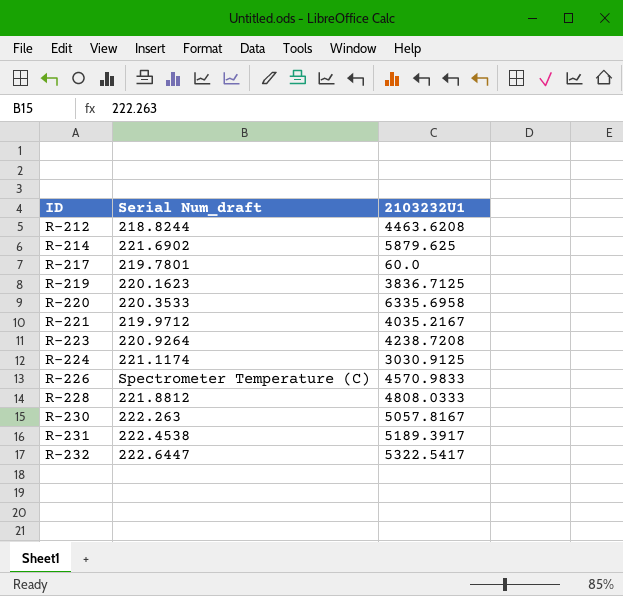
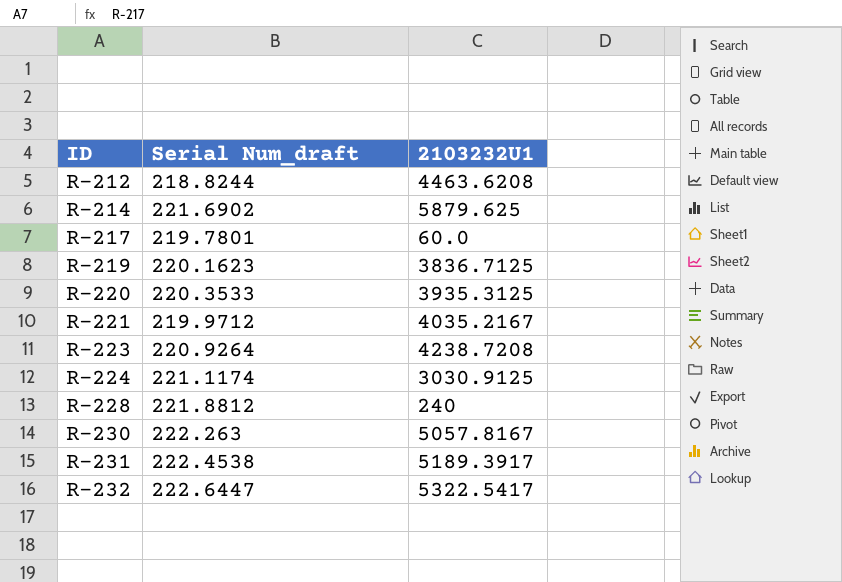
row R-226: Spectrometer Temperature (C) | 4570.9833 -> none
R-220 | 2103232U1: 6335.6958 -> 3935.3125
R-228 | 2103232U1: 4808.0333 -> 240

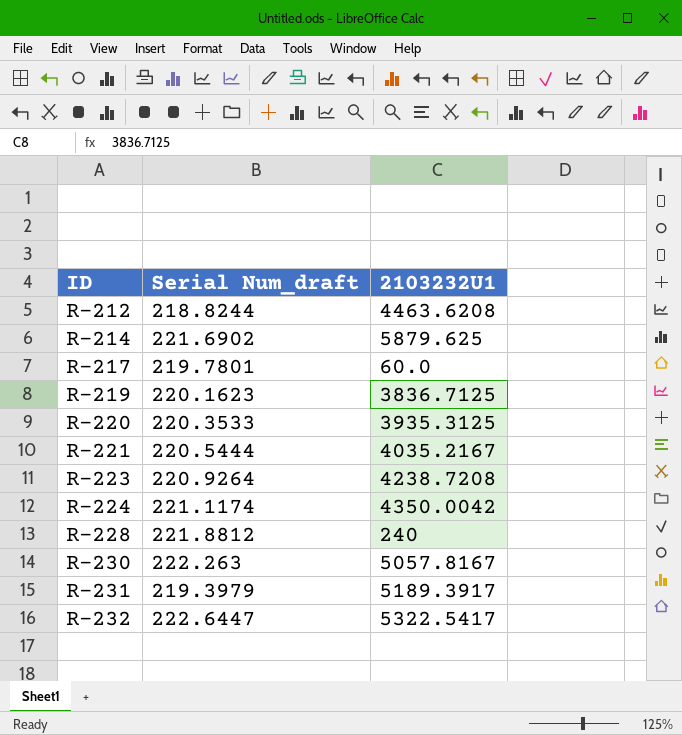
R-221 | Serial Num_draft: 219.9712 -> 220.5444
R-224 | 2103232U1: 3030.9125 -> 4350.0042
R-231 | Serial Num_draft: 222.4538 -> 219.3979

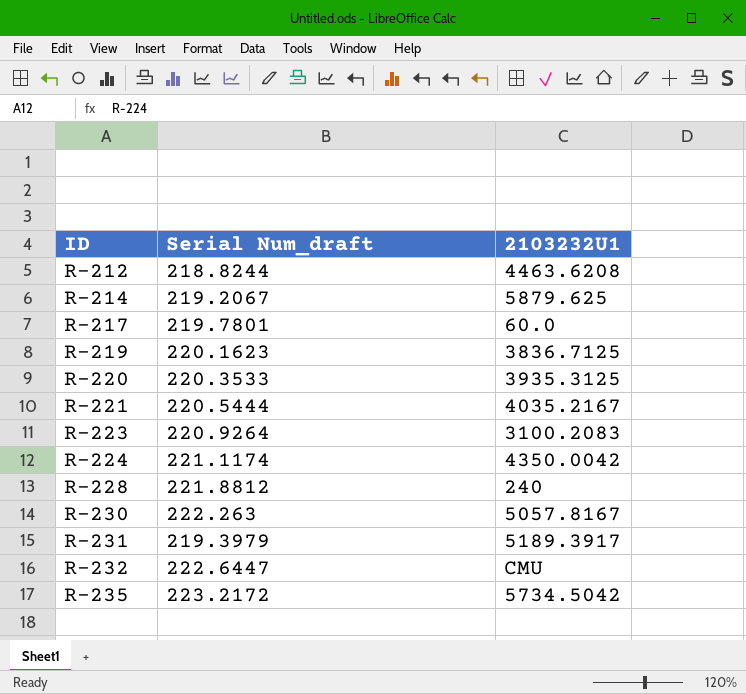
R-214 | Serial Num_draft: 221.6902 -> 219.2067
R-223 | 2103232U1: 4238.7208 -> 3100.2083
R-232 | 2103232U1: 5322.5417 -> CMU
row R-235: none -> 223.2172 | 5734.5042

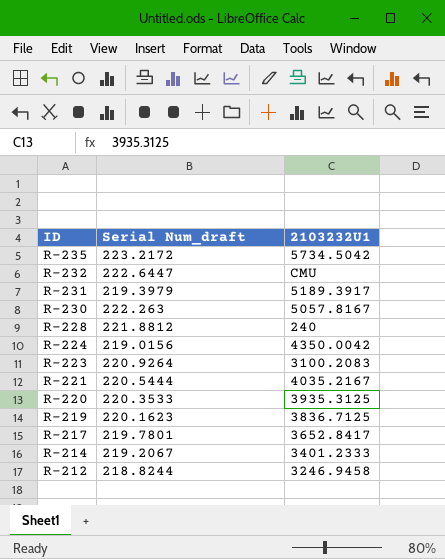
row order: ID ascending -> ID descending
R-224 | Serial Num_draft: 221.1174 -> 219.0156
R-217 | 2103232U1: 60.0 -> 3652.8417
R-214 | 2103232U1: 5879.625 -> 3401.2333
R-212 | 2103232U1: 4463.6208 -> 3246.9458

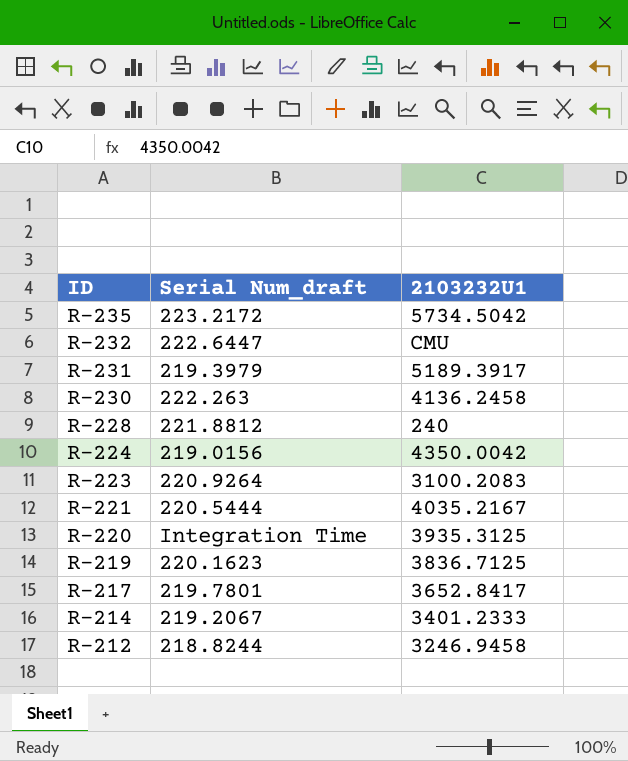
R-230 | 2103232U1: 5057.8167 -> 4136.2458
R-220 | Serial Num_draft: 220.3533 -> Integration Time

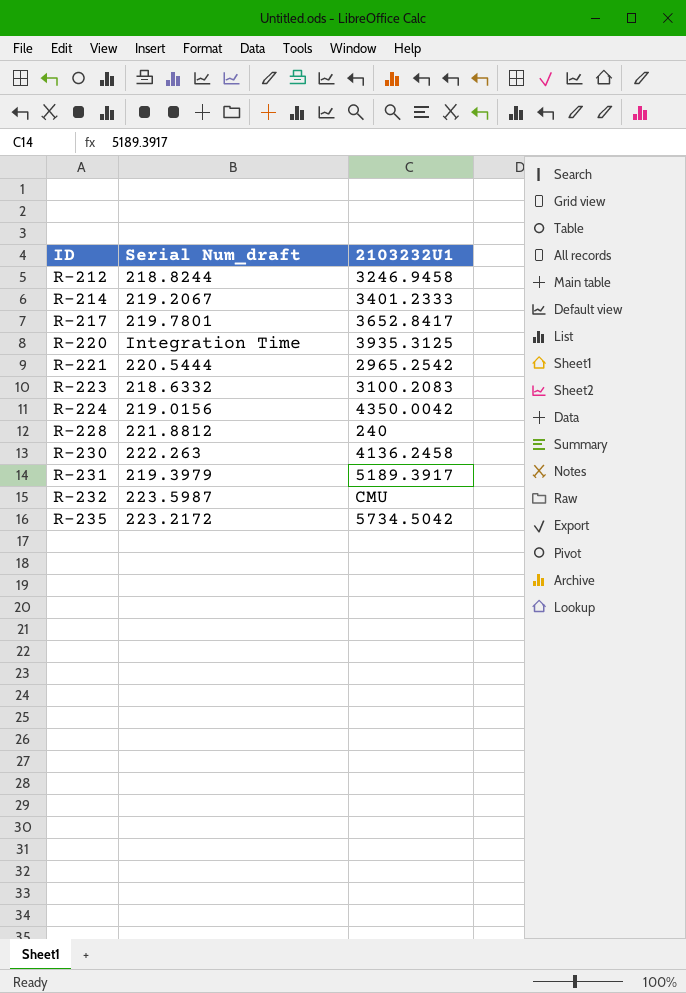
row order: ID descending -> ID ascending
row R-219: 220.1623 | 3836.7125 -> none
R-221 | 2103232U1: 4035.2167 -> 2965.2542
R-223 | Serial Num_draft: 220.9264 -> 218.6332
R-232 | Serial Num_draft: 222.6447 -> 223.5987

